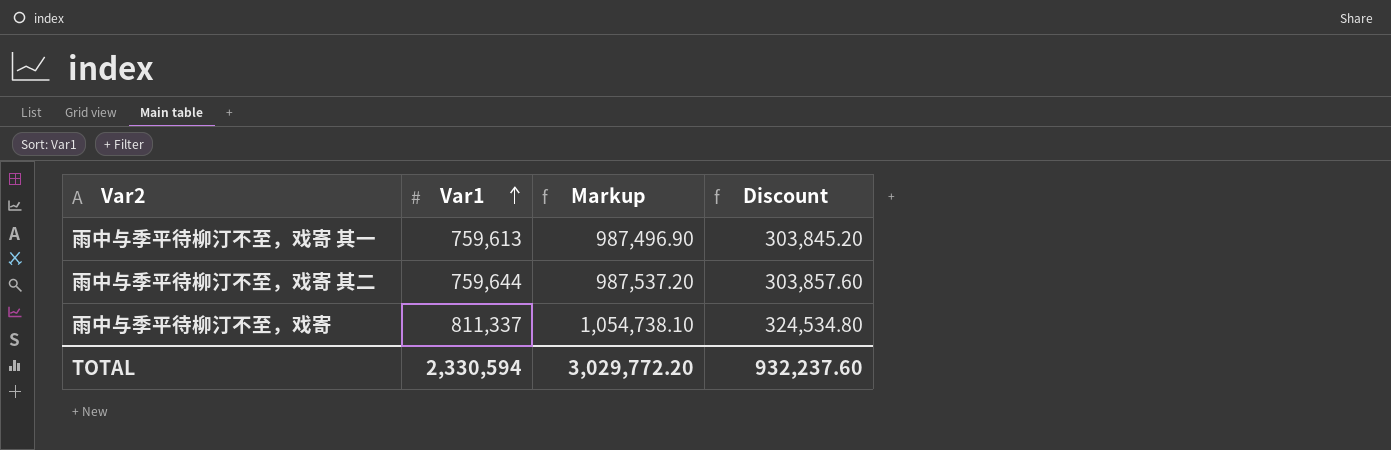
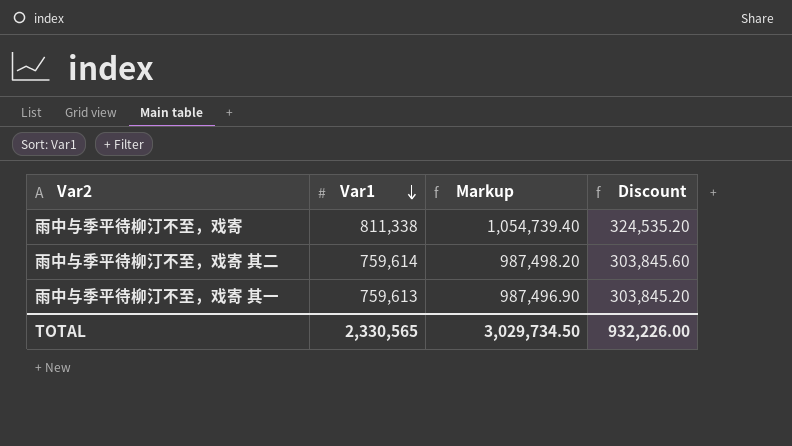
row order: Var1 ascending -> Var1 descending
雨中与季平待柳汀不至，戏寄 | Var1: 811,337 -> 811,338
雨中与季平待柳汀不至，戏寄 | Markup: 1,054,738.10 -> 1,054,739.40
雨中与季平待柳汀不至，戏寄 | Discount: 324,534.80 -> 324,535.20
雨中与季平待柳汀不至，戏寄 其二 | Var1: 759,644 -> 759,614
雨中与季平待柳汀不至，戏寄 其二 | Markup: 987,537.20 -> 987,498.20
雨中与季平待柳汀不至，戏寄 其二 | Discount: 303,857.60 -> 303,845.60
TOTAL | Var1: 2,330,594 -> 2,330,565
TOTAL | Markup: 3,029,772.20 -> 3,029,734.50
TOTAL | Discount: 932,237.60 -> 932,226.00

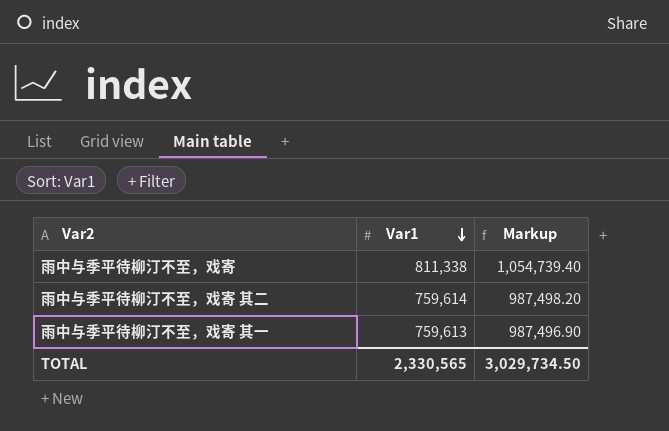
column Discount | formula: [Var1] * 0.4 -> none

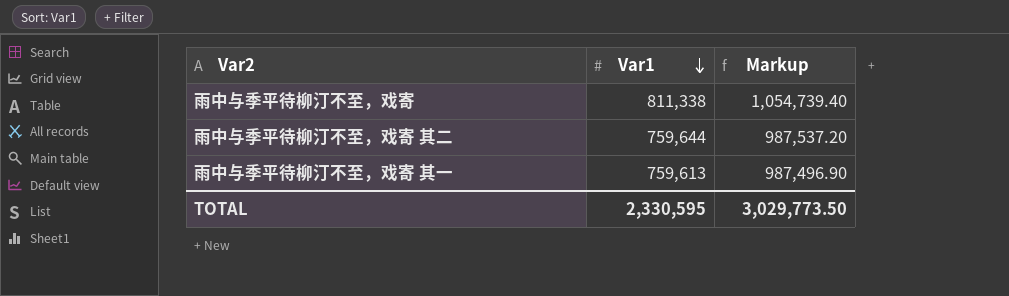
雨中与季平待柳汀不至，戏寄 其二 | Var1: 759,614 -> 759,644
雨中与季平待柳汀不至，戏寄 其二 | Markup: 987,498.20 -> 987,537.20
TOTAL | Var1: 2,330,565 -> 2,330,595
TOTAL | Markup: 3,029,734.50 -> 3,029,773.50

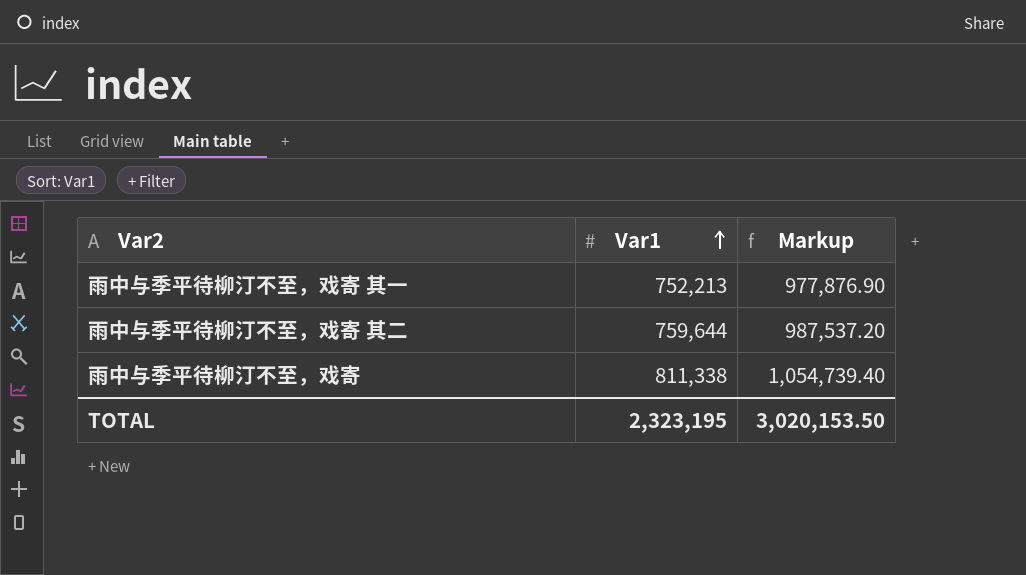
row order: Var1 descending -> Var1 ascending
雨中与季平待柳汀不至，戏寄 其一 | Var1: 759,613 -> 752,213
雨中与季平待柳汀不至，戏寄 其一 | Markup: 987,496.90 -> 977,876.90
TOTAL | Var1: 2,330,595 -> 2,323,195
TOTAL | Markup: 3,029,773.50 -> 3,020,153.50

